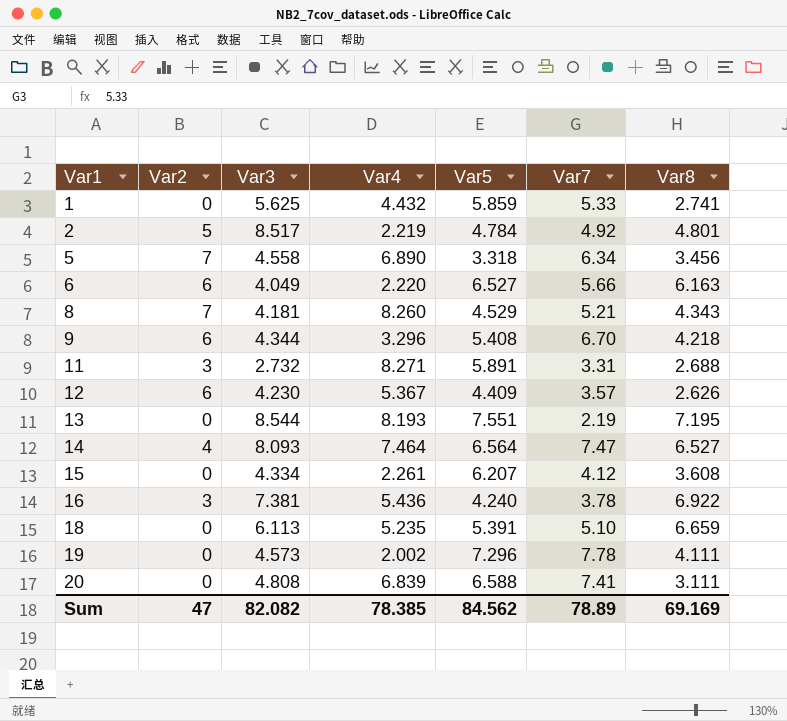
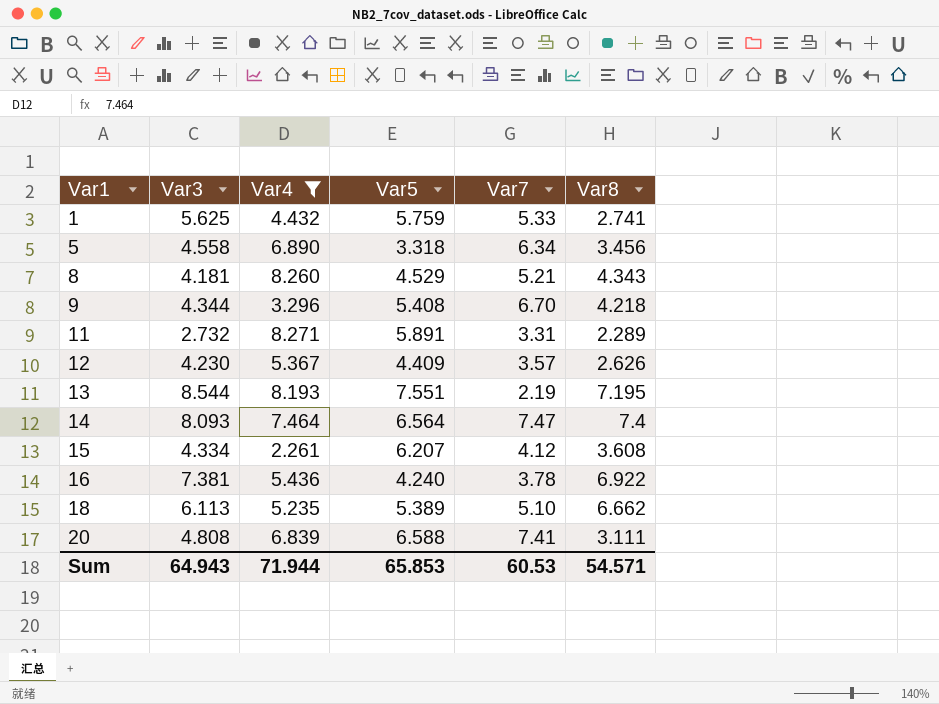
filter: none -> Var4 >= 2.261
column Var2 | position: 2 -> none
1 | Var5: 5.859 -> 5.759
11 | Var8: 2.688 -> 2.289
14 | Var8: 6.527 -> 7.4
18 | Var5: 5.391 -> 5.389
18 | Var8: 6.659 -> 6.662
Sum | Var3: 82.082 -> 64.943
Sum | Var4: 78.385 -> 71.944
Sum | Var5: 84.562 -> 65.853
Sum | Var7: 78.89 -> 60.53
Sum | Var8: 69.169 -> 54.571

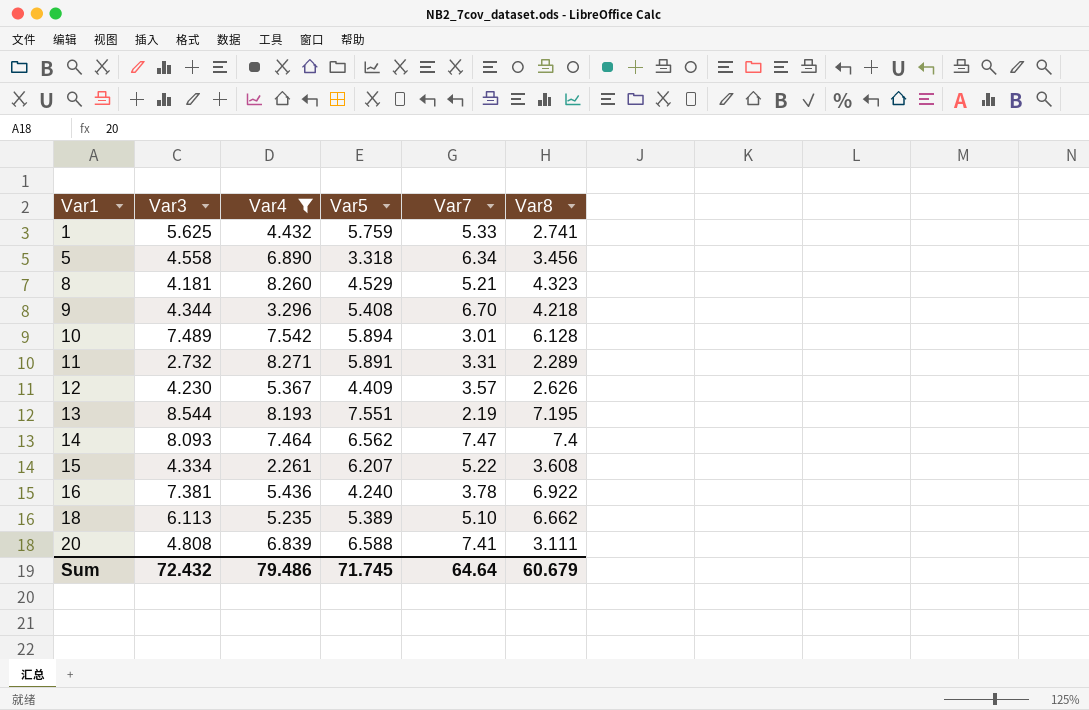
8 | Var8: 4.343 -> 4.323
row 10: none -> 7.489 | 7.542 | 5.894 | 3.01 | 6.128
14 | Var5: 6.564 -> 6.562
15 | Var7: 4.12 -> 5.22
Sum | Var3: 64.943 -> 72.432
Sum | Var4: 71.944 -> 79.486
Sum | Var5: 65.853 -> 71.745
Sum | Var7: 60.53 -> 64.64
Sum | Var8: 54.571 -> 60.679

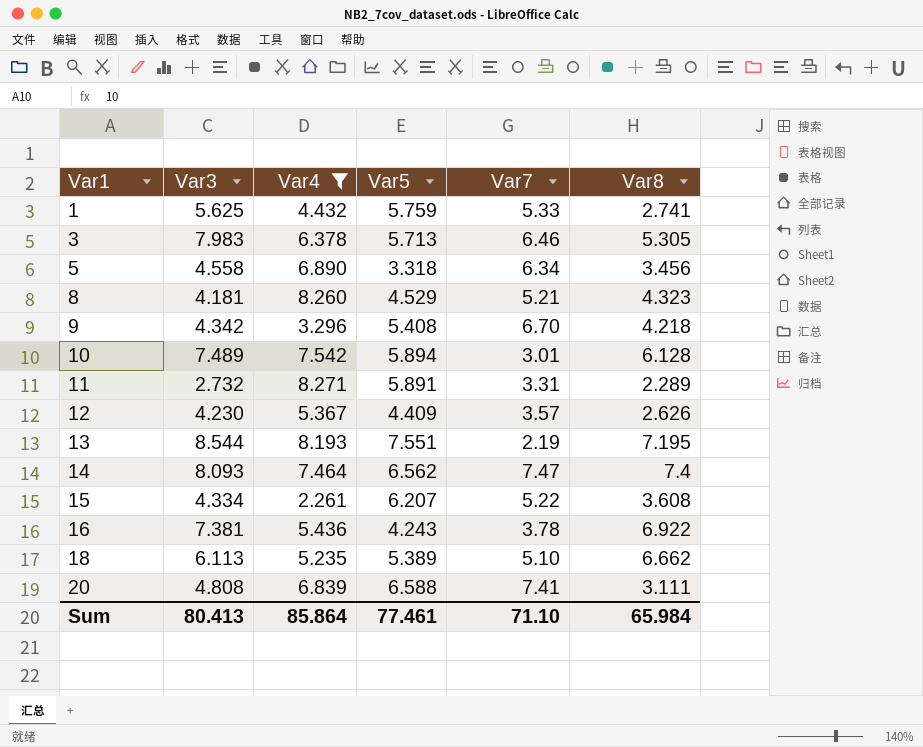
row 3: none -> 7.983 | 6.378 | 5.713 | 6.46 | 5.305
9 | Var3: 4.344 -> 4.342
16 | Var5: 4.240 -> 4.243
Sum | Var3: 72.432 -> 80.413
Sum | Var4: 79.486 -> 85.864
Sum | Var5: 71.745 -> 77.461
Sum | Var7: 64.64 -> 71.10
Sum | Var8: 60.679 -> 65.984

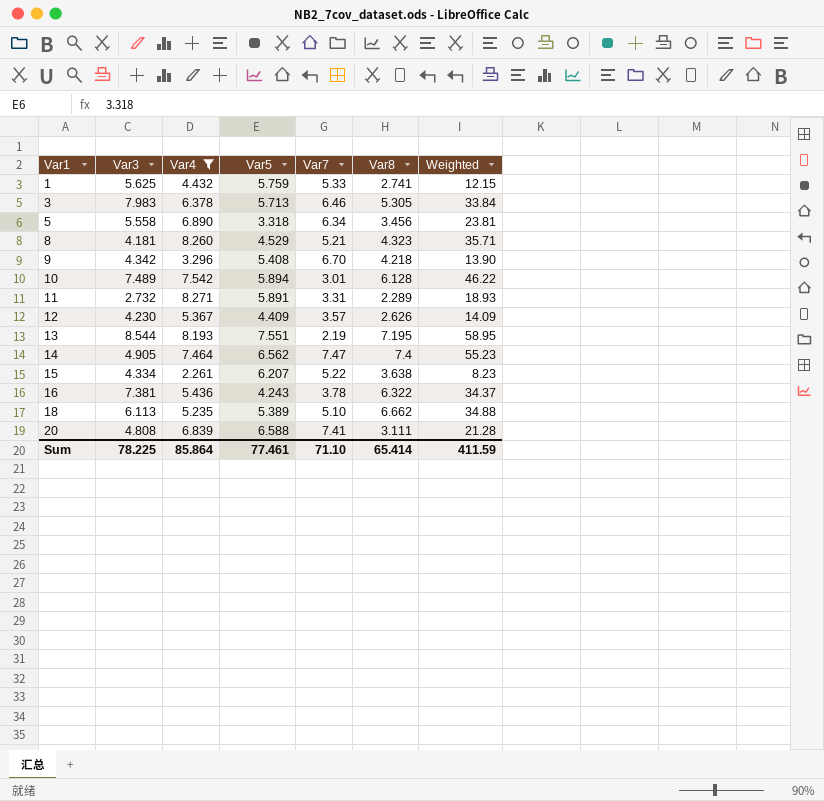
column Weighted | formula: none -> [Var4] * [Var8]
5 | Var3: 4.558 -> 5.558
14 | Var3: 8.093 -> 4.905
15 | Var8: 3.608 -> 3.638
16 | Var8: 6.922 -> 6.322
Sum | Var3: 80.413 -> 78.225
Sum | Var8: 65.984 -> 65.414

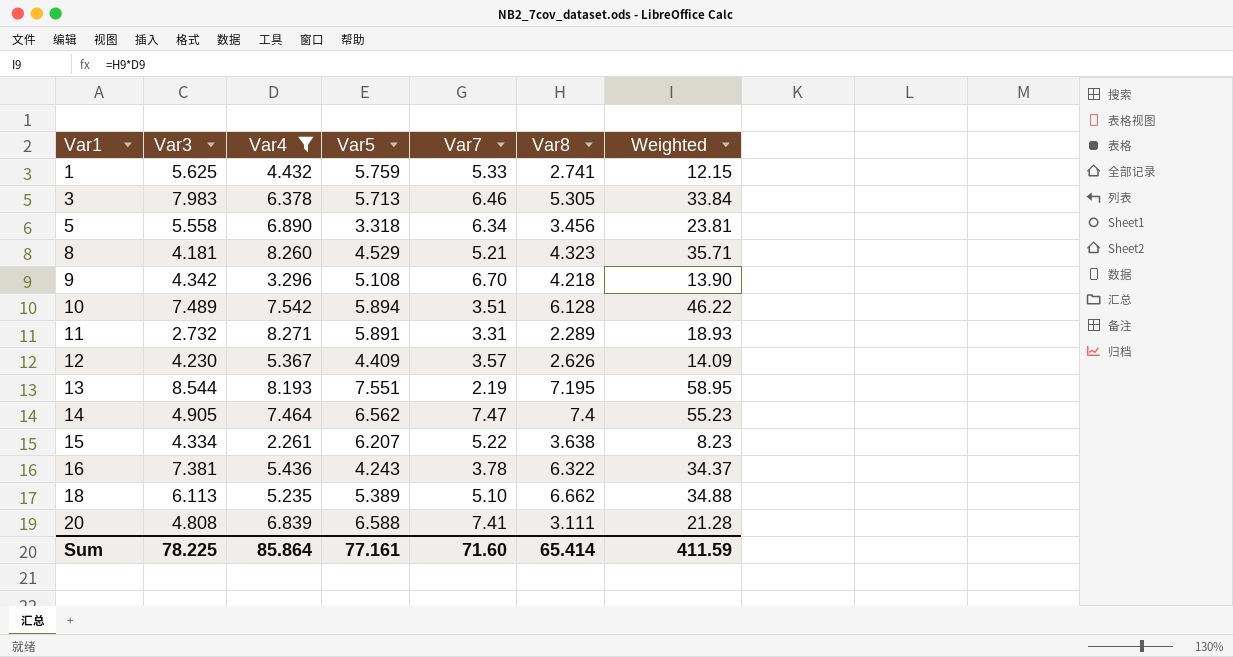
9 | Var5: 5.408 -> 5.108
10 | Var7: 3.01 -> 3.51
Sum | Var5: 77.461 -> 77.161
Sum | Var7: 71.10 -> 71.60

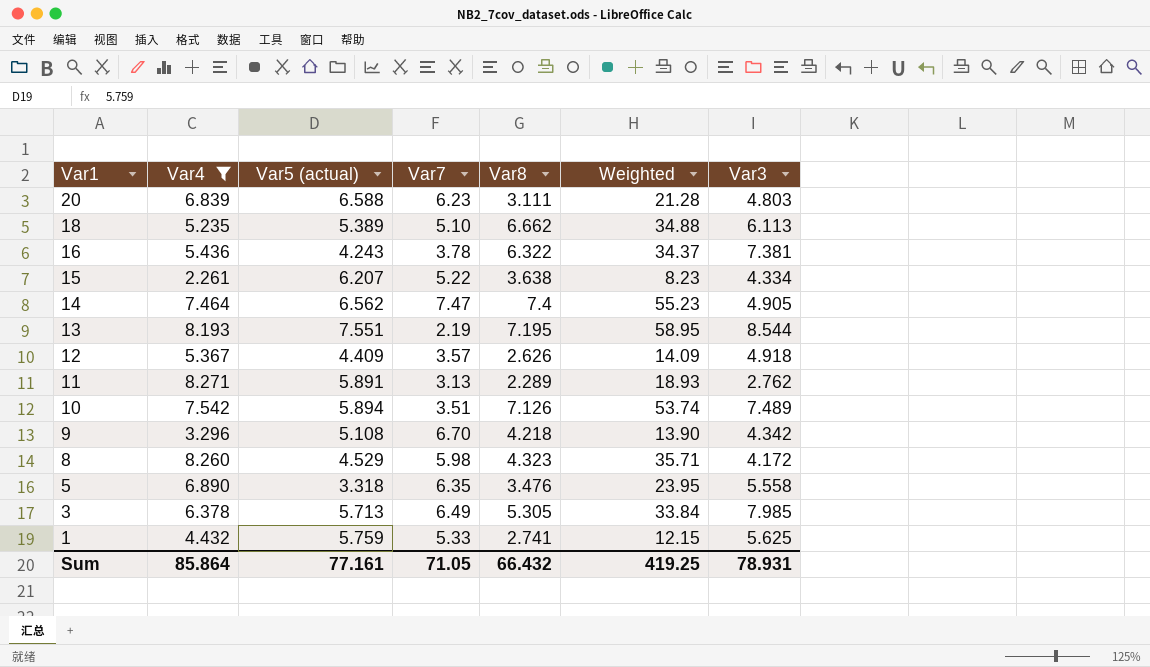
row order: Var1 ascending -> Var1 descending
column name: Var5 -> Var5 (actual)
column Var3 | position: 2 -> 7
20 | Var7: 7.41 -> 6.23
20 | Var3: 4.808 -> 4.803
12 | Var3: 4.230 -> 4.918
11 | Var7: 3.31 -> 3.13
11 | Var3: 2.732 -> 2.762
10 | Var8: 6.128 -> 7.126
10 | Weighted: 46.22 -> 53.74
8 | Var7: 5.21 -> 5.98
8 | Var3: 4.181 -> 4.172
5 | Var7: 6.34 -> 6.35
5 | Var8: 3.456 -> 3.476
5 | Weighted: 23.81 -> 23.95
3 | Var7: 6.46 -> 6.49
3 | Var3: 7.983 -> 7.985
Sum | Var7: 71.60 -> 71.05
Sum | Var8: 65.414 -> 66.432
Sum | Weighted: 411.59 -> 419.25
Sum | Var3: 78.225 -> 78.931

